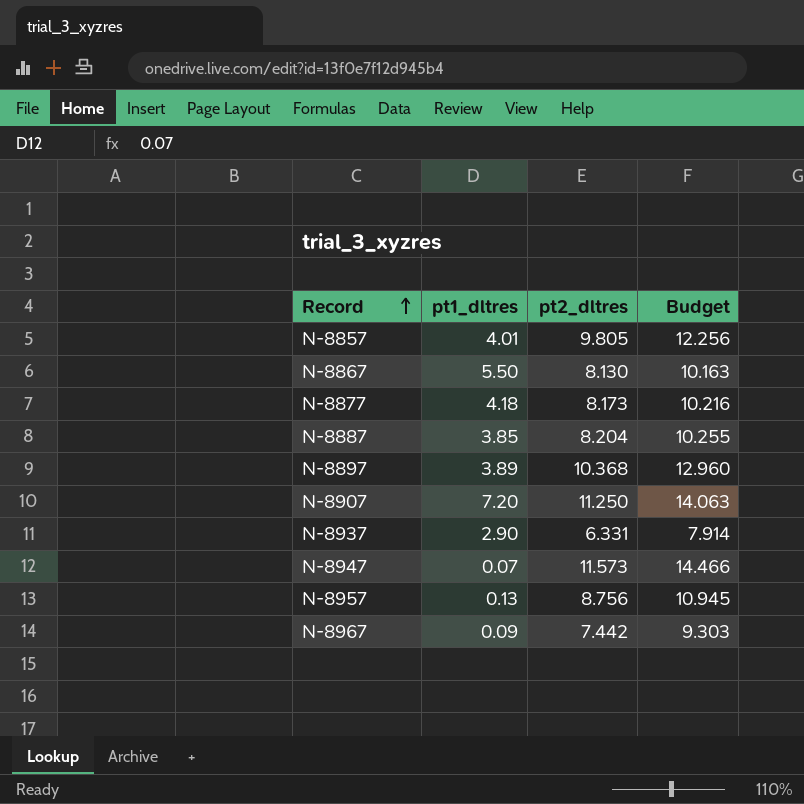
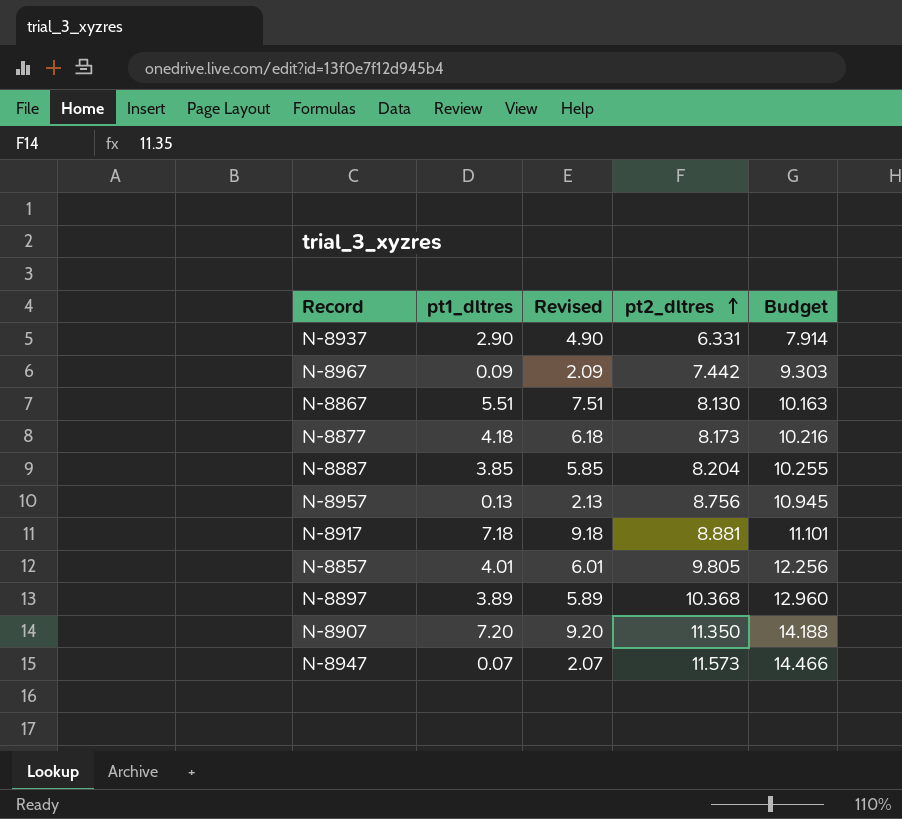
row order: Record ascending -> pt2_dltres ascending
column Revised | formula: none -> [pt1_dltres] + 2
N-8867 | pt1_dltres: 5.50 -> 5.51
row N-8917: none -> 7.18 | 9.18 | 8.881 | 11.101
N-8907 | pt2_dltres: 11.250 -> 11.350
N-8907 | Budget: 14.063 -> 14.188

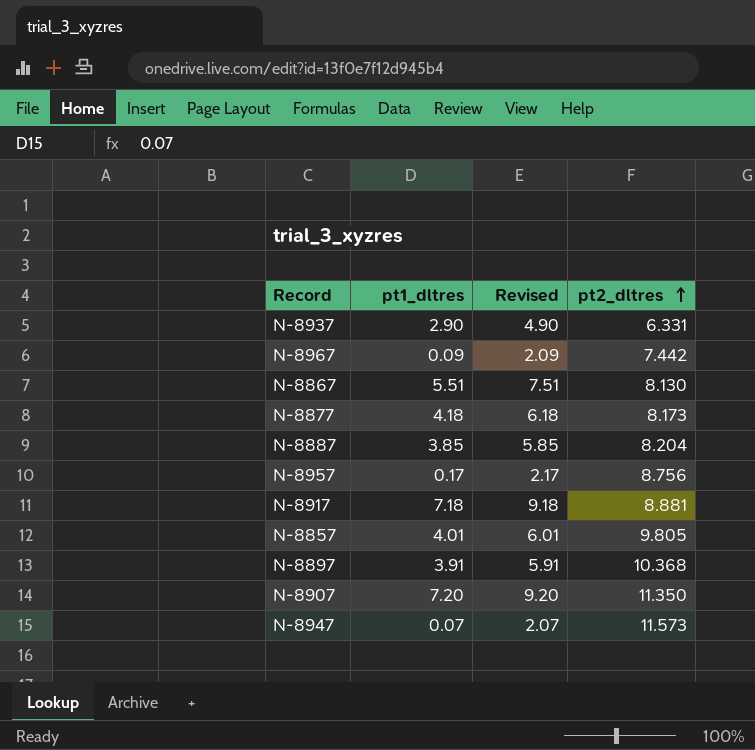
column Budget | formula: [pt2_dltres] * 1.25 -> none
N-8957 | pt1_dltres: 0.13 -> 0.17
N-8957 | Revised: 2.13 -> 2.17
N-8897 | pt1_dltres: 3.89 -> 3.91
N-8897 | Revised: 5.89 -> 5.91

